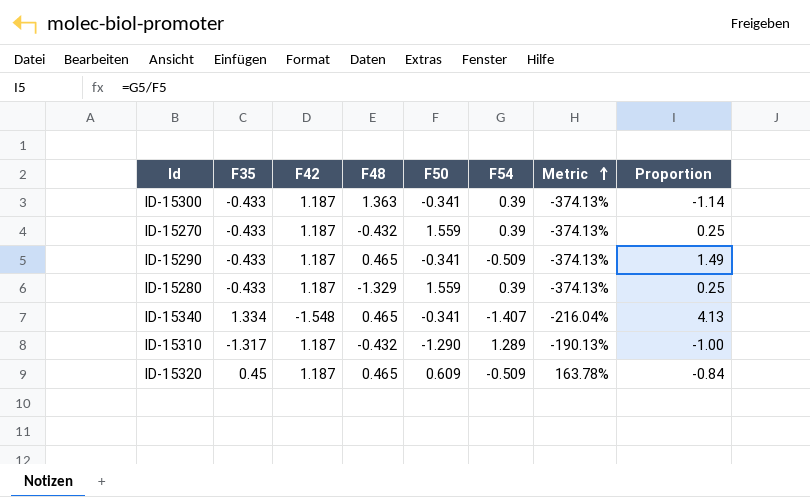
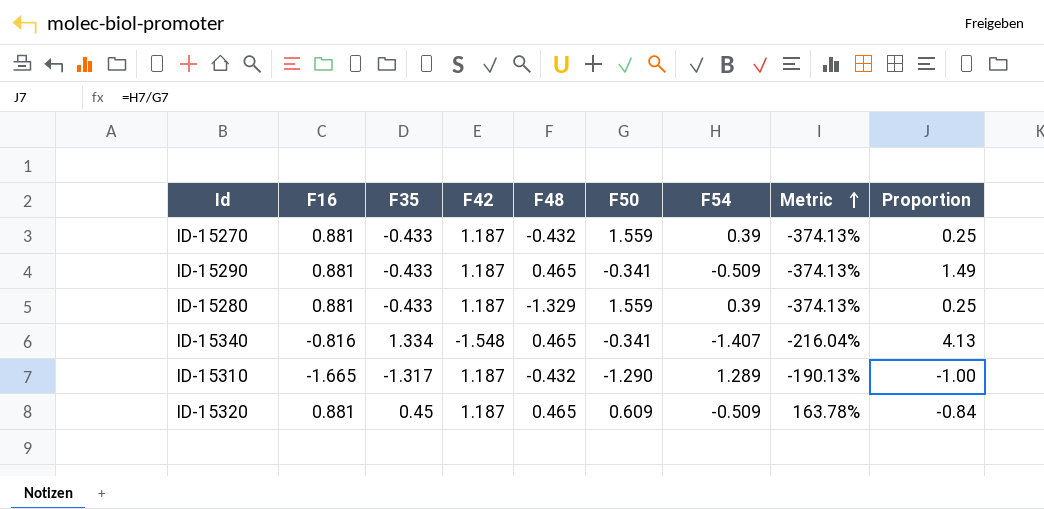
column F16 | position: none -> 2
row ID-15300: -0.433 | 1.187 | 1.363 | -0.341 | 0.39 | -374.13% | -1.14 -> none

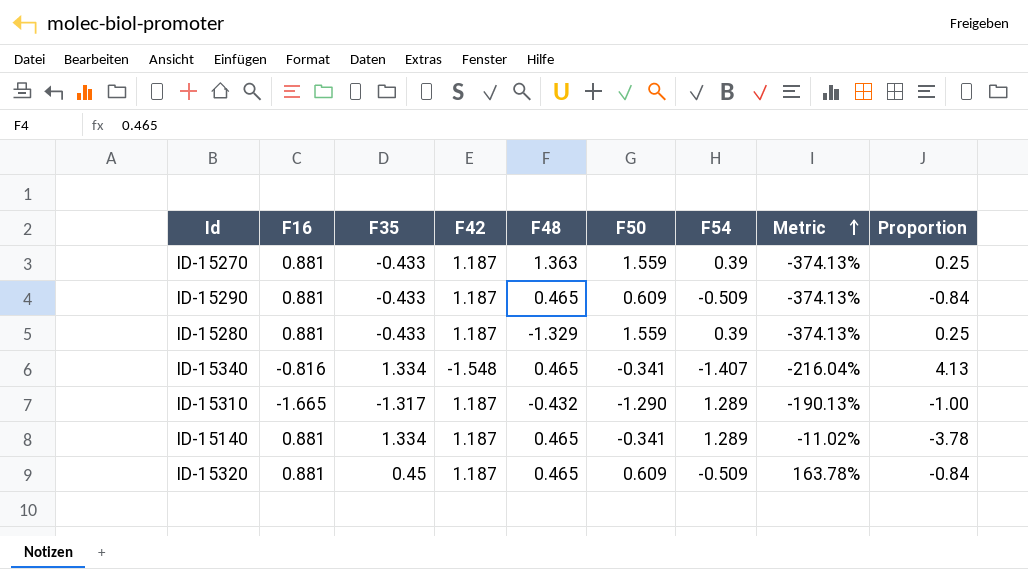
ID-15270 | F48: -0.432 -> 1.363
ID-15290 | F50: -0.341 -> 0.609
ID-15290 | Proportion: 1.49 -> -0.84
row ID-15140: none -> 0.881 | 1.334 | 1.187 | 0.465 | -0.341 | 1.289 | -11.02% | -3.78

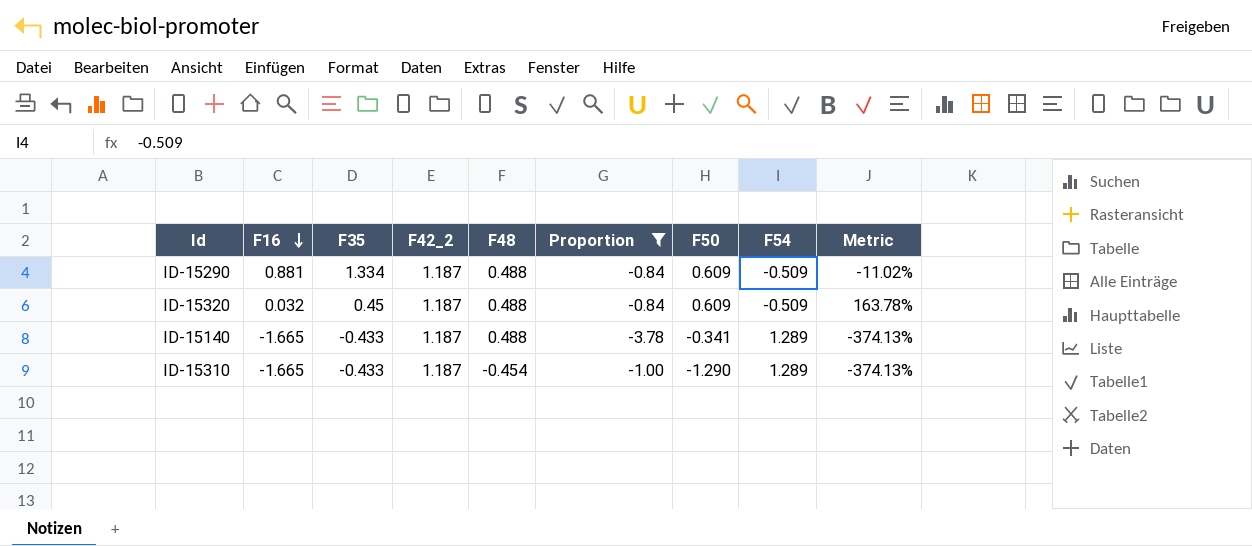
filter: none -> Proportion <= -0.84
row order: Metric ascending -> F16 descending
column name: F42 -> F42_2
column Proportion | position: 9 -> 6
ID-15290 | F35: -0.433 -> 1.334
ID-15290 | F48: 0.465 -> 0.488
ID-15290 | Metric: -374.13% -> -11.02%
ID-15320 | F16: 0.881 -> 0.032
ID-15320 | F48: 0.465 -> 0.488
ID-15140 | F16: 0.881 -> -1.665
ID-15140 | F35: 1.334 -> -0.433
ID-15140 | F48: 0.465 -> 0.488
ID-15140 | Metric: -11.02% -> -374.13%
ID-15310 | F35: -1.317 -> -0.433
ID-15310 | F48: -0.432 -> -0.454
ID-15310 | Metric: -190.13% -> -374.13%

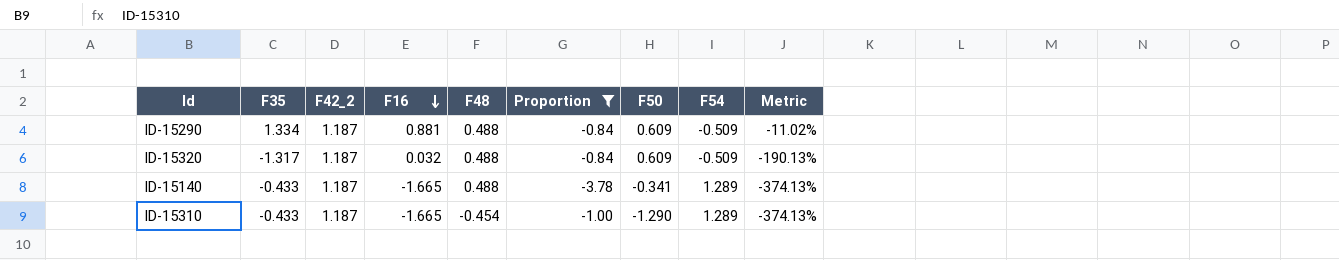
column F16 | position: 2 -> 4
ID-15320 | F35: 0.45 -> -1.317
ID-15320 | Metric: 163.78% -> -190.13%

